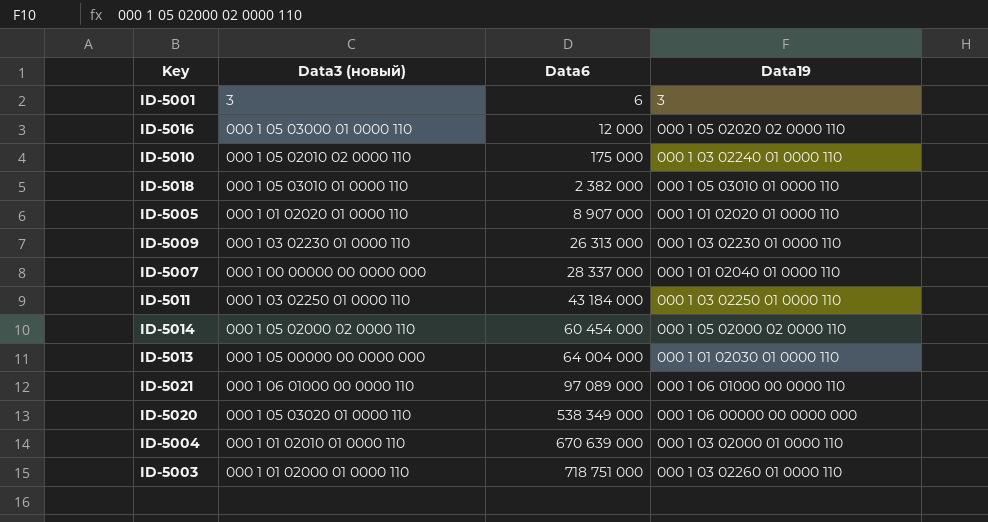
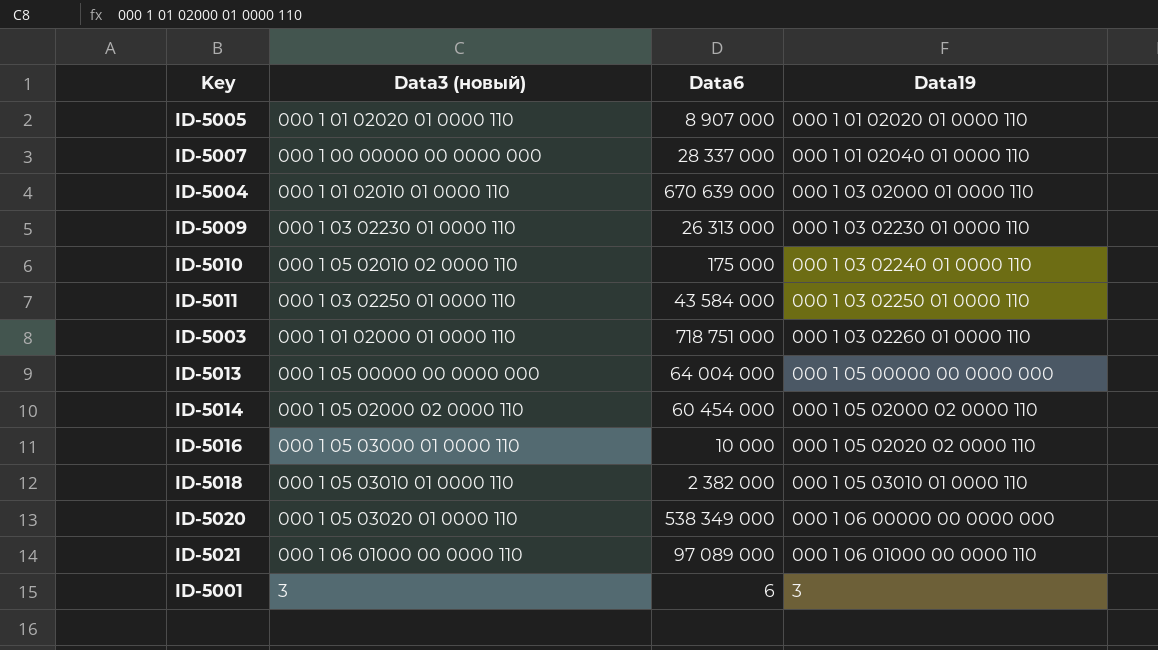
row order: Data6 ascending -> Data19 ascending
ID-5011 | Data6: 43 184 000 -> 43 584 000
ID-5013 | Data19: 000 1 01 02030 01 0000 110 -> 000 1 05 00000 00 0000 000
ID-5016 | Data6: 12 000 -> 10 000

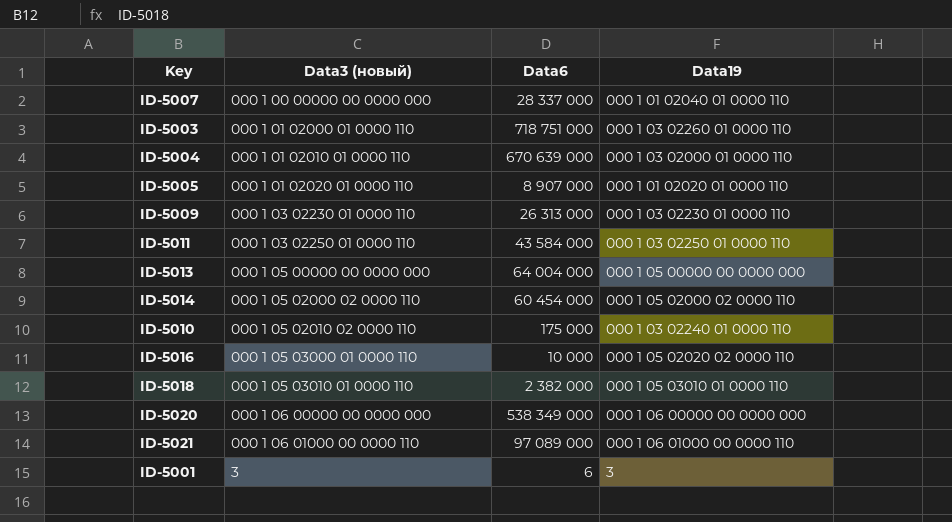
row order: Data19 ascending -> Data3 (новый) ascending
ID-5020 | Data3 (новый): 000 1 05 03020 01 0000 110 -> 000 1 06 00000 00 0000 000

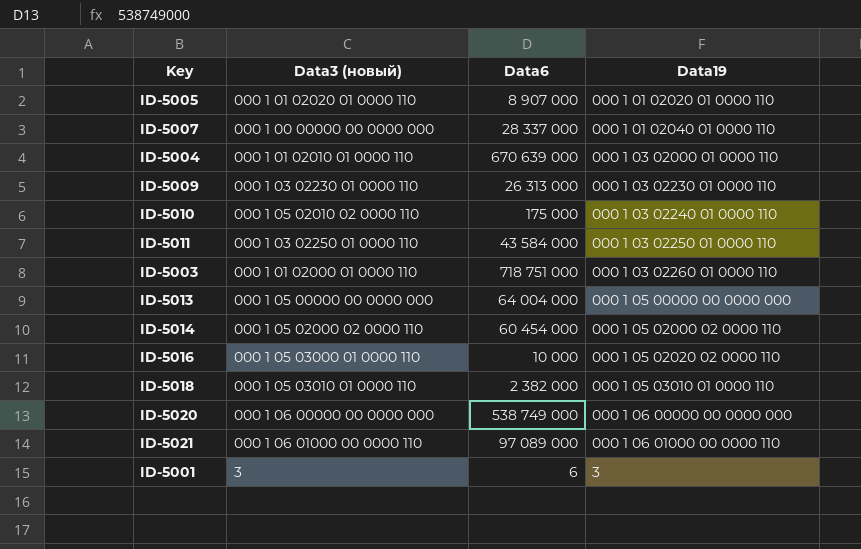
row order: Data3 (новый) ascending -> Data19 ascending
ID-5020 | Data6: 538 349 000 -> 538 749 000

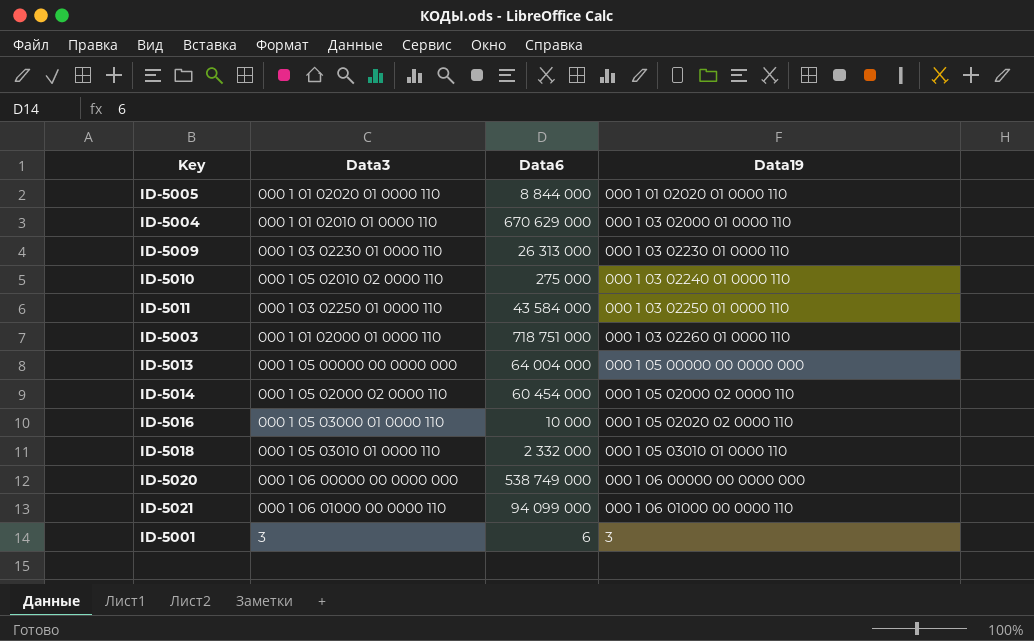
column name: Data3 (новый) -> Data3
row ID-5007: 000 1 00 00000 00 0000 000 | 28 337 000 | 000 1 01 02040 01 0000 110 -> none
ID-5005 | Data6: 8 907 000 -> 8 844 000
ID-5004 | Data6: 670 639 000 -> 670 629 000
ID-5010 | Data6: 175 000 -> 275 000
ID-5018 | Data6: 2 382 000 -> 2 332 000
ID-5021 | Data6: 97 089 000 -> 94 099 000

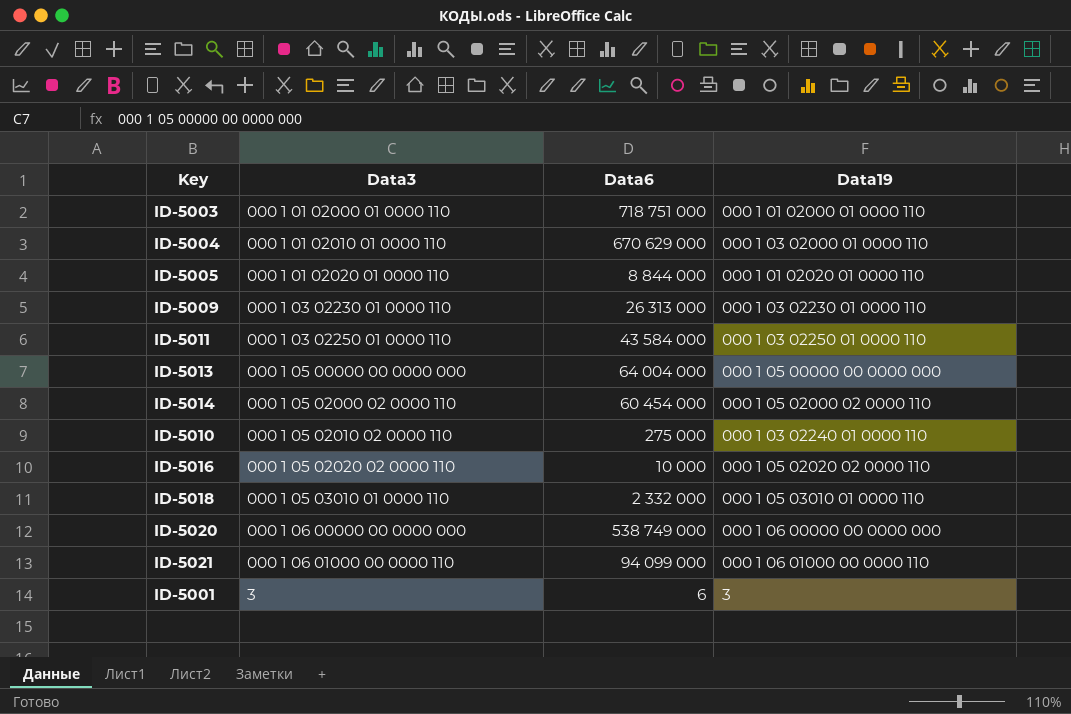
row order: Data19 ascending -> Data3 ascending
ID-5003 | Data19: 000 1 03 02260 01 0000 110 -> 000 1 01 02000 01 0000 110
ID-5016 | Data3: 000 1 05 03000 01 0000 110 -> 000 1 05 02020 02 0000 110

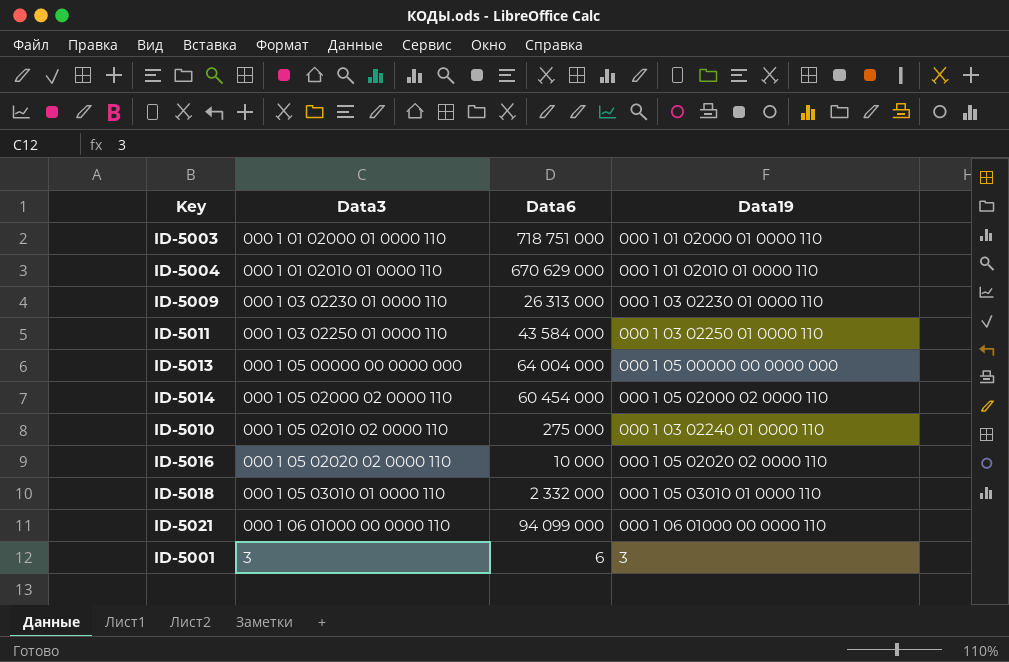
row ID-5005: 000 1 01 02020 01 0000 110 | 8 844 000 | 000 1 01 02020 01 0000 110 -> none
row ID-5020: 000 1 06 00000 00 0000 000 | 538 749 000 | 000 1 06 00000 00 0000 000 -> none
ID-5004 | Data19: 000 1 03 02000 01 0000 110 -> 000 1 01 02010 01 0000 110

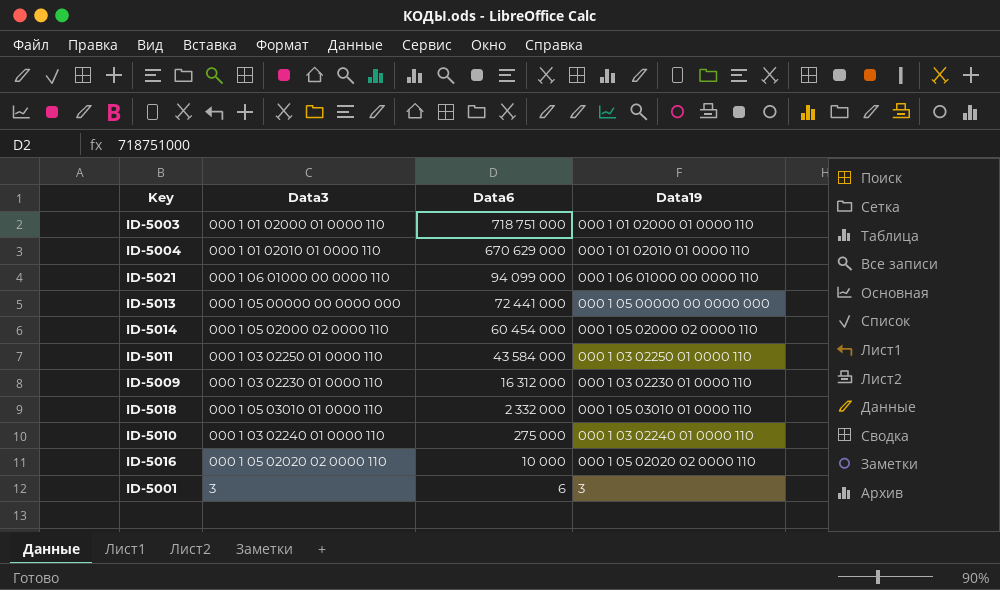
row order: Data3 ascending -> Data6 descending
ID-5013 | Data6: 64 004 000 -> 72 441 000
ID-5009 | Data6: 26 313 000 -> 16 312 000
ID-5010 | Data3: 000 1 05 02010 02 0000 110 -> 000 1 03 02240 01 0000 110

